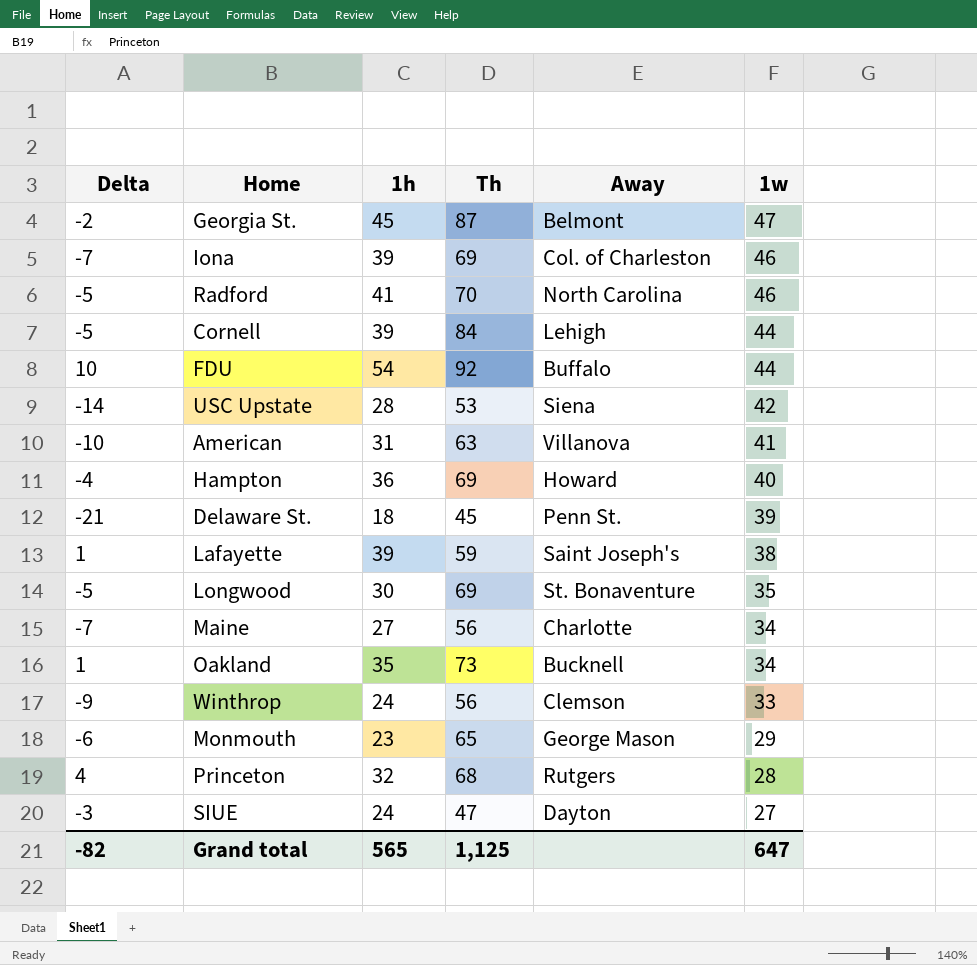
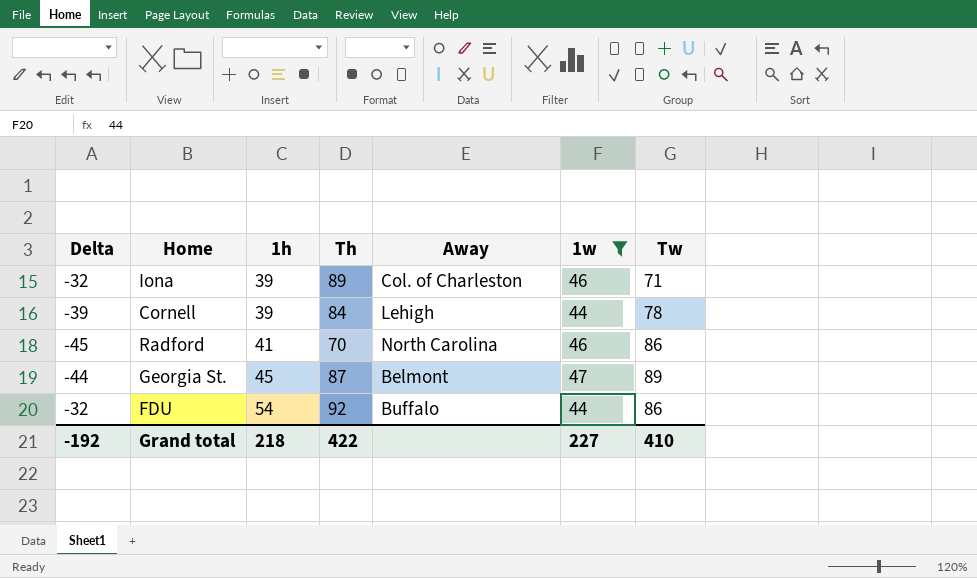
filter: none -> 1w >= 44
row order: 1w descending -> 1h ascending
column Delta | formula: [1h] - [1w] -> [1h] - [Tw]
column Tw | position: none -> 7
Iona | Th: 69 -> 89
Grand total | Delta: -82 -> -192
Grand total | 1h: 565 -> 218
Grand total | Th: 1,125 -> 422
Grand total | 1w: 647 -> 227

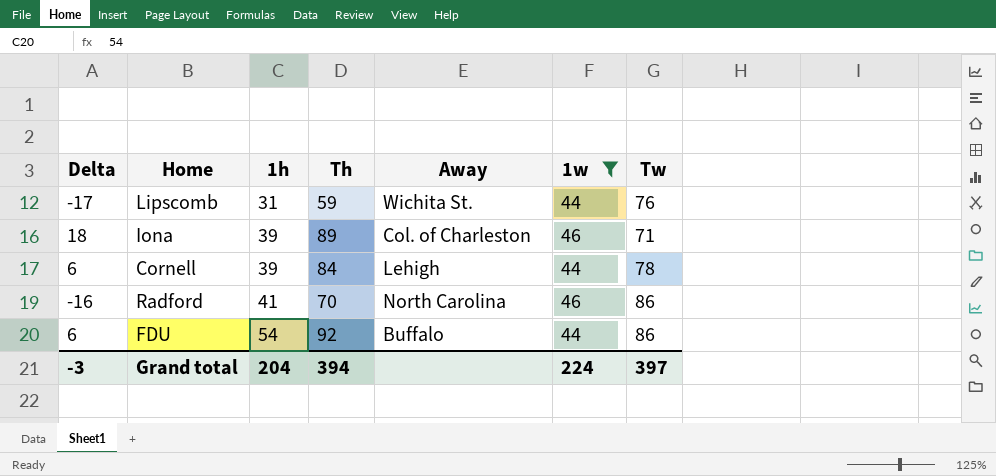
column Delta | formula: [1h] - [Tw] -> [Th] - [Tw]
row Georgia St.: -44 | 45 | 87 | Belmont | 47 | 89 -> none
row Lipscomb: none -> -17 | 31 | 59 | Wichita St. | 44 | 76
Grand total | Delta: -192 -> -3
Grand total | 1h: 218 -> 204
Grand total | Th: 422 -> 394
Grand total | 1w: 227 -> 224
Grand total | Tw: 410 -> 397

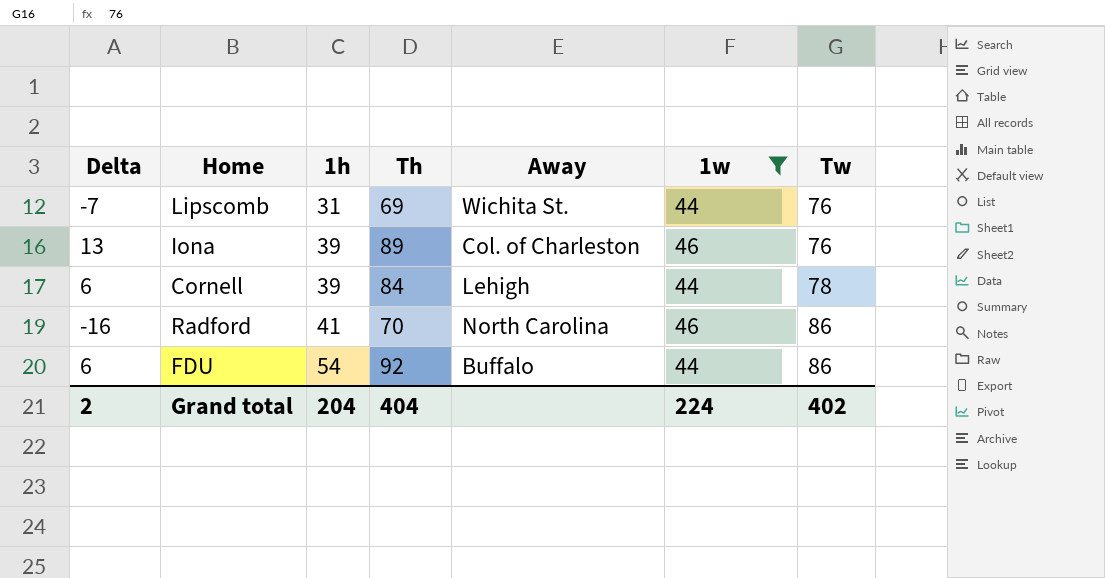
Lipscomb | Delta: -17 -> -7
Lipscomb | Th: 59 -> 69
Iona | Delta: 18 -> 13
Iona | Tw: 71 -> 76
Grand total | Delta: -3 -> 2
Grand total | Th: 394 -> 404
Grand total | Tw: 397 -> 402

